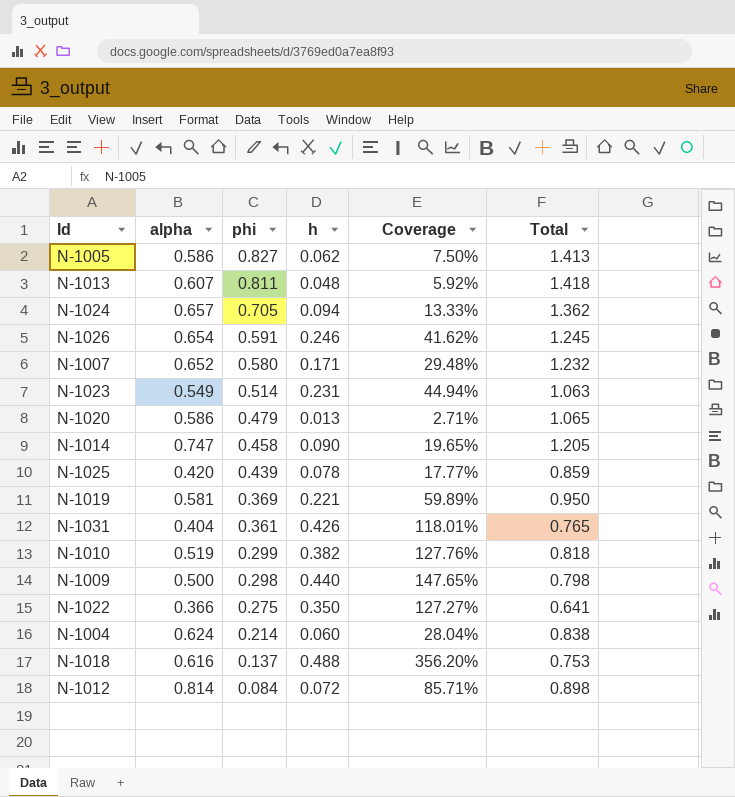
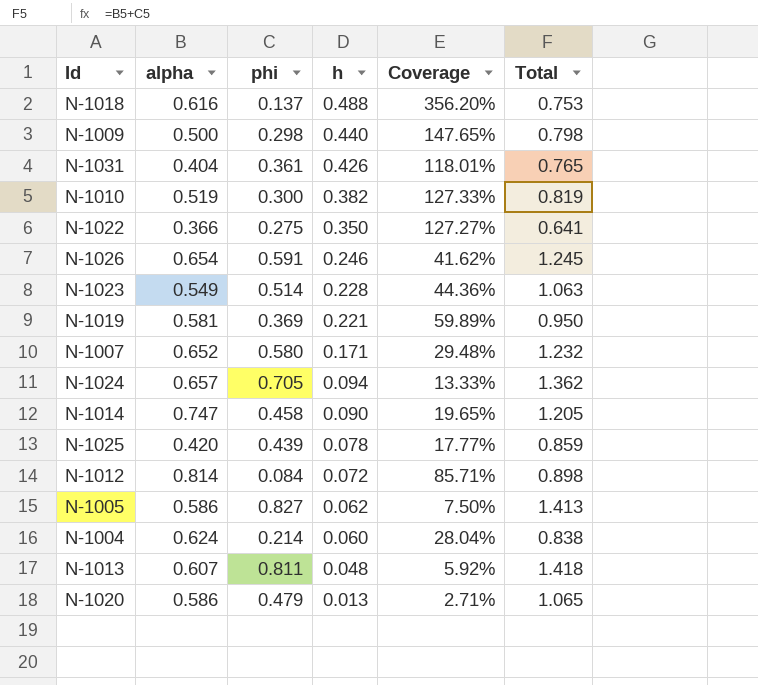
row order: phi descending -> h descending
N-1010 | phi: 0.299 -> 0.300
N-1010 | Coverage: 127.76% -> 127.33%
N-1010 | Total: 0.818 -> 0.819
N-1023 | h: 0.231 -> 0.228
N-1023 | Coverage: 44.94% -> 44.36%

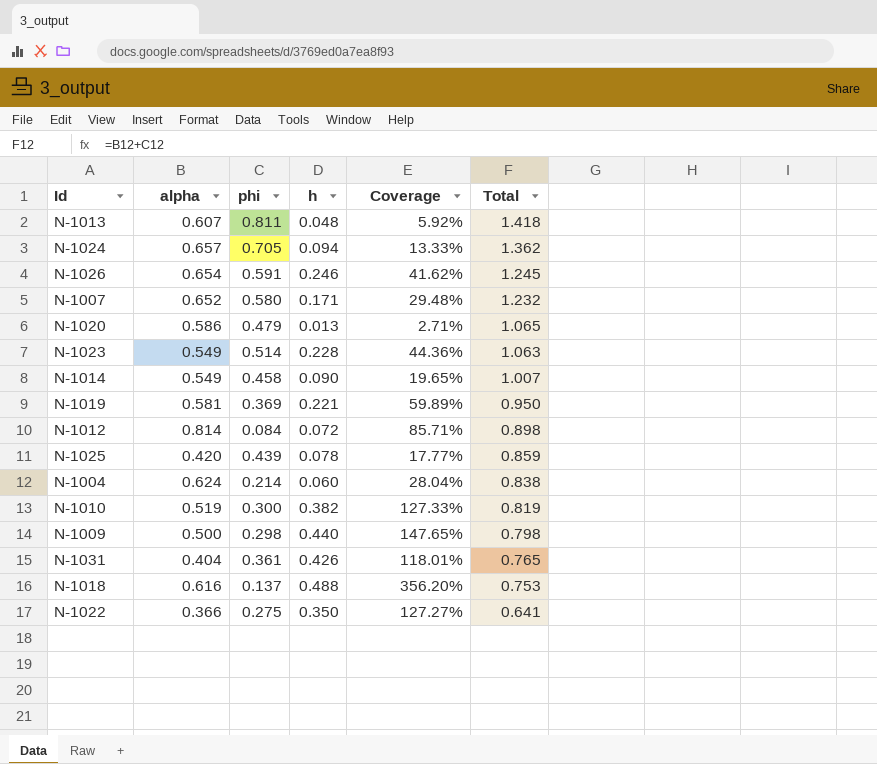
row order: h descending -> Total descending
row N-1005: 0.586 | 0.827 | 0.062 | 7.50% | 1.413 -> none
N-1014 | alpha: 0.747 -> 0.549
N-1014 | Total: 1.205 -> 1.007

